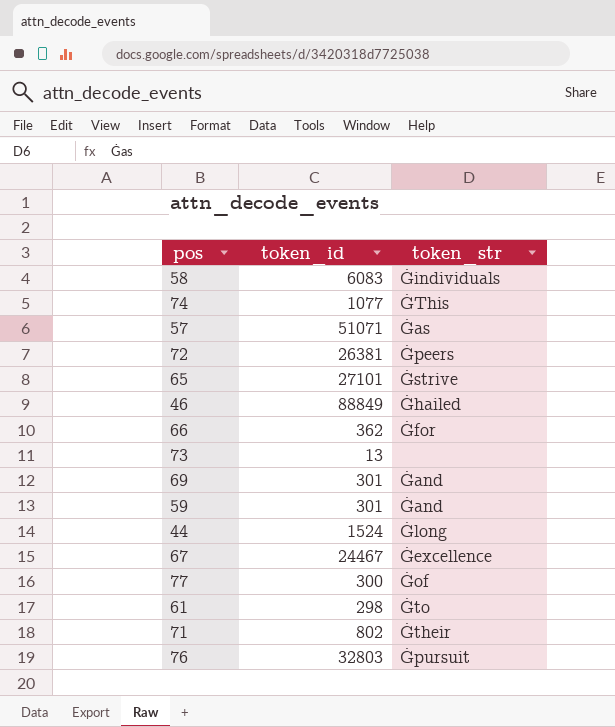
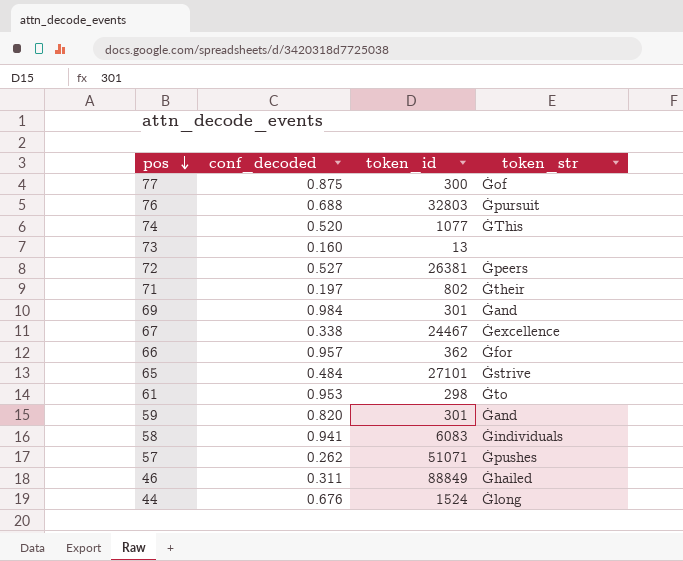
row order: none -> pos descending
column conf_decoded | position: none -> 2
57 | token_str: Ġas -> Ġpushes

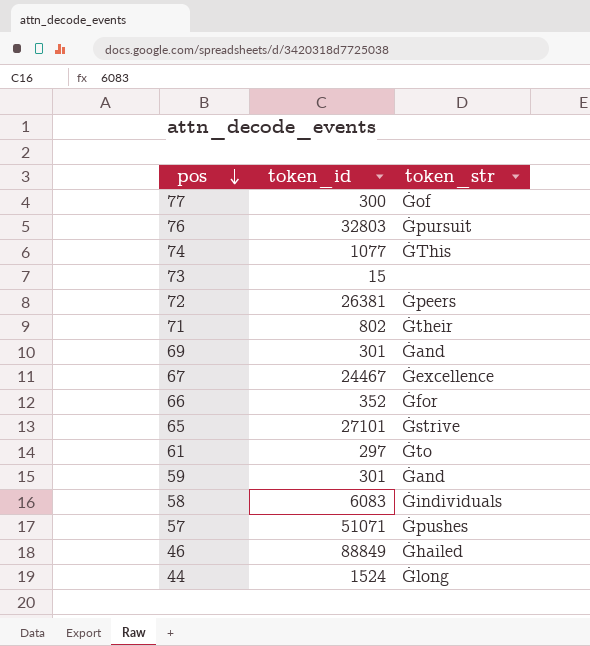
column conf_decoded | position: 2 -> none
73 | token_id: 13 -> 15
66 | token_id: 362 -> 352
61 | token_id: 298 -> 297

